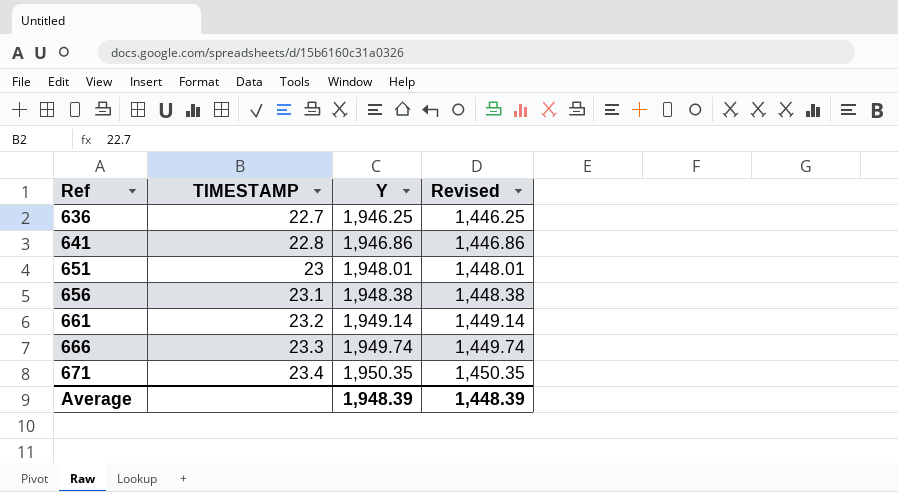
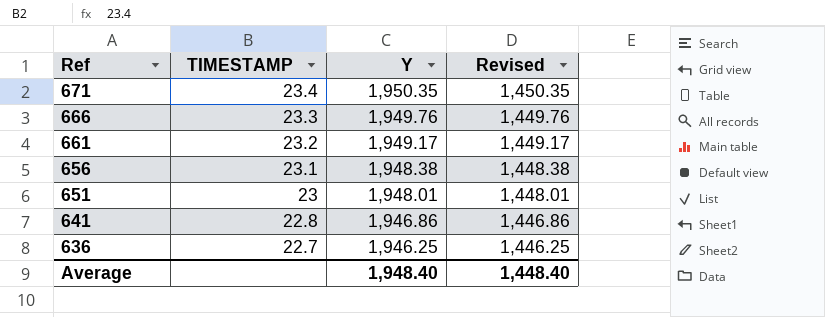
row order: Ref ascending -> Ref descending
666 | Y: 1,949.74 -> 1,949.76
666 | Revised: 1,449.74 -> 1,449.76
661 | Y: 1,949.14 -> 1,949.17
661 | Revised: 1,449.14 -> 1,449.17
Average | Y: 1,948.39 -> 1,948.40
Average | Revised: 1,448.39 -> 1,448.40

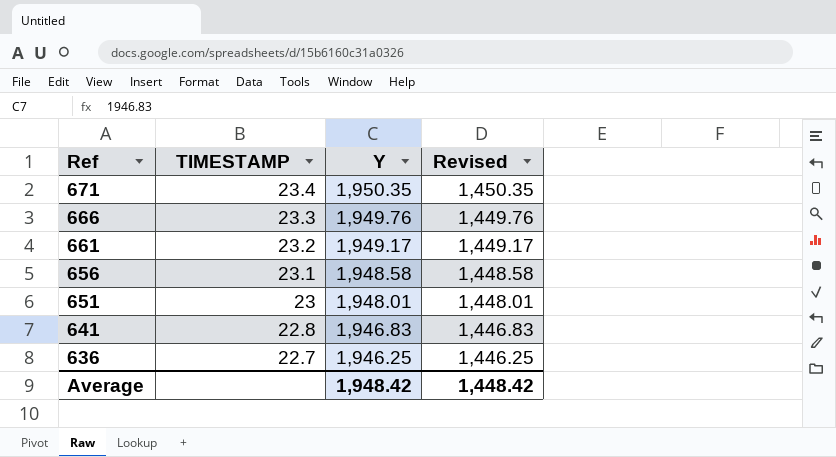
656 | Y: 1,948.38 -> 1,948.58
656 | Revised: 1,448.38 -> 1,448.58
641 | Y: 1,946.86 -> 1,946.83
641 | Revised: 1,446.86 -> 1,446.83
Average | Y: 1,948.40 -> 1,948.42
Average | Revised: 1,448.40 -> 1,448.42

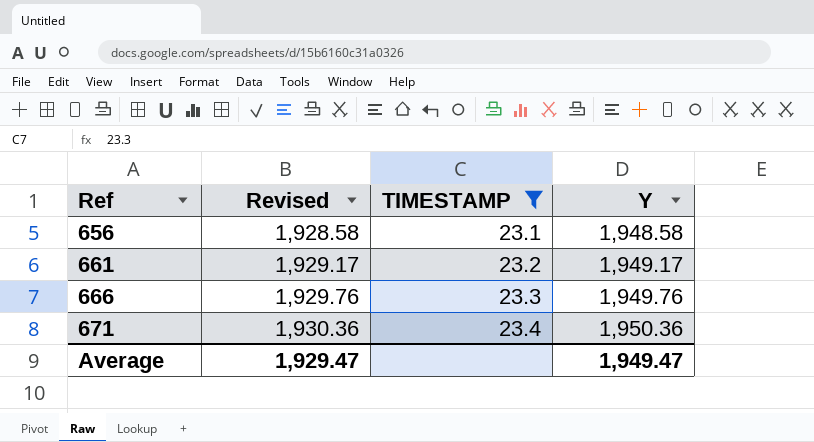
filter: none -> TIMESTAMP >= 23.1
row order: Ref descending -> Ref ascending
column Revised | formula: [Y] - 500 -> [Y] - 20
column Revised | position: 4 -> 2
671 | Y: 1,950.35 -> 1,950.36
Average | Revised: 1,448.42 -> 1,929.47
Average | Y: 1,948.42 -> 1,949.47

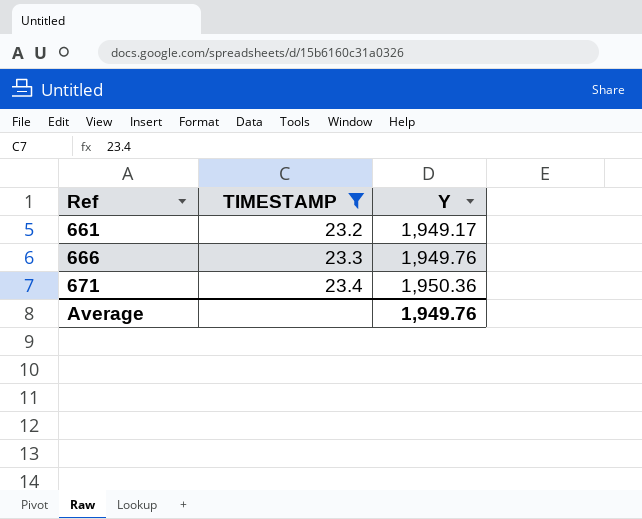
column Revised | formula: [Y] - 20 -> none
row 656: 1,928.58 | 23.1 | 1,948.58 -> none
Average | Y: 1,949.47 -> 1,949.76

